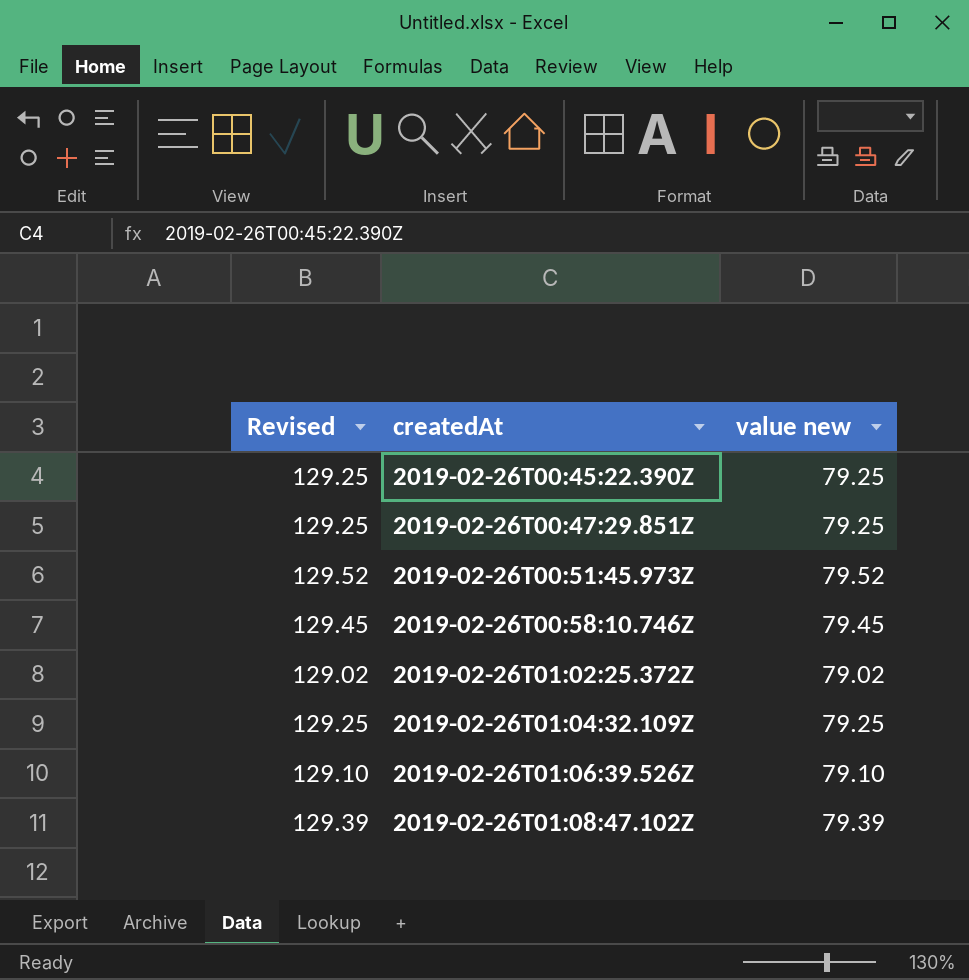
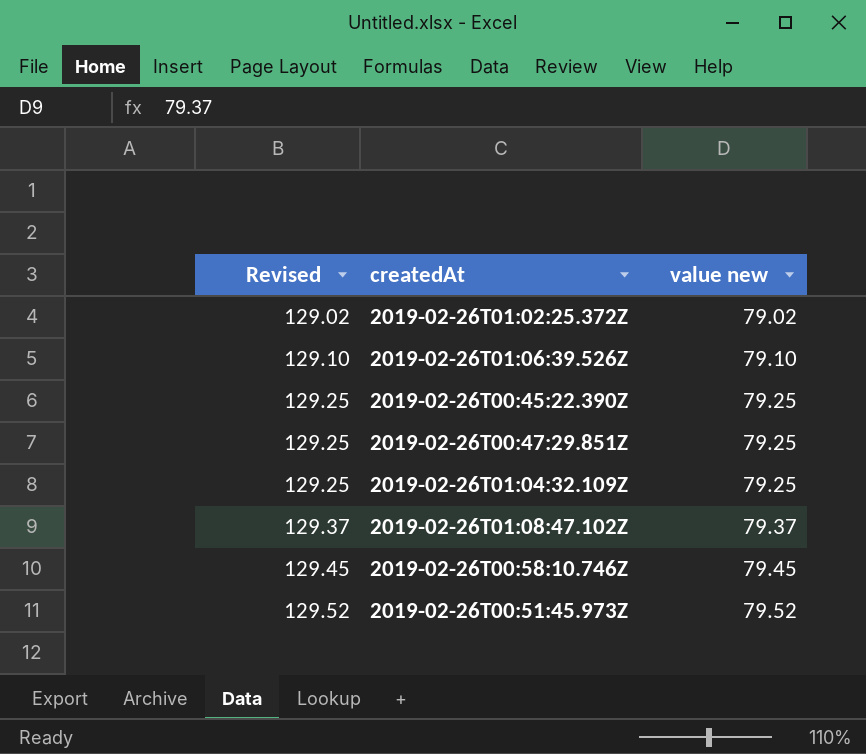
row order: createdAt ascending -> Revised ascending
2019-02-26T01:08:47.102Z | Revised: 129.39 -> 129.37
2019-02-26T01:08:47.102Z | value new: 79.39 -> 79.37

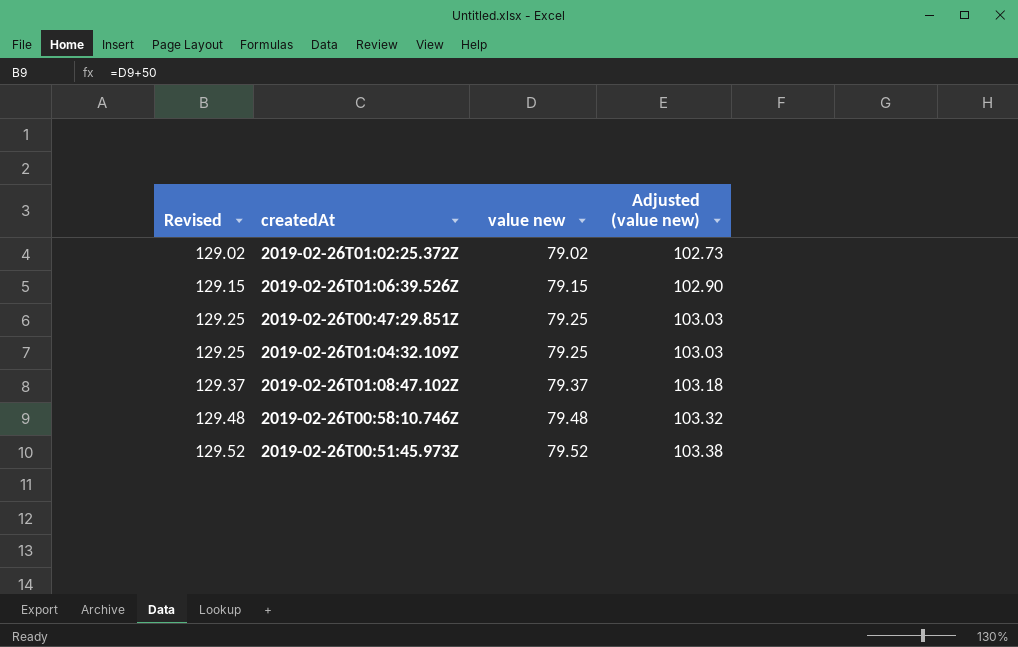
column Adjusted (value new) | formula: none -> [value new] * 1.3
row 2019-02-26T00:45:22.390Z: 129.25 | 79.25 -> none
2019-02-26T01:06:39.526Z | Revised: 129.10 -> 129.15
2019-02-26T01:06:39.526Z | value new: 79.10 -> 79.15
2019-02-26T00:58:10.746Z | Revised: 129.45 -> 129.48
2019-02-26T00:58:10.746Z | value new: 79.45 -> 79.48

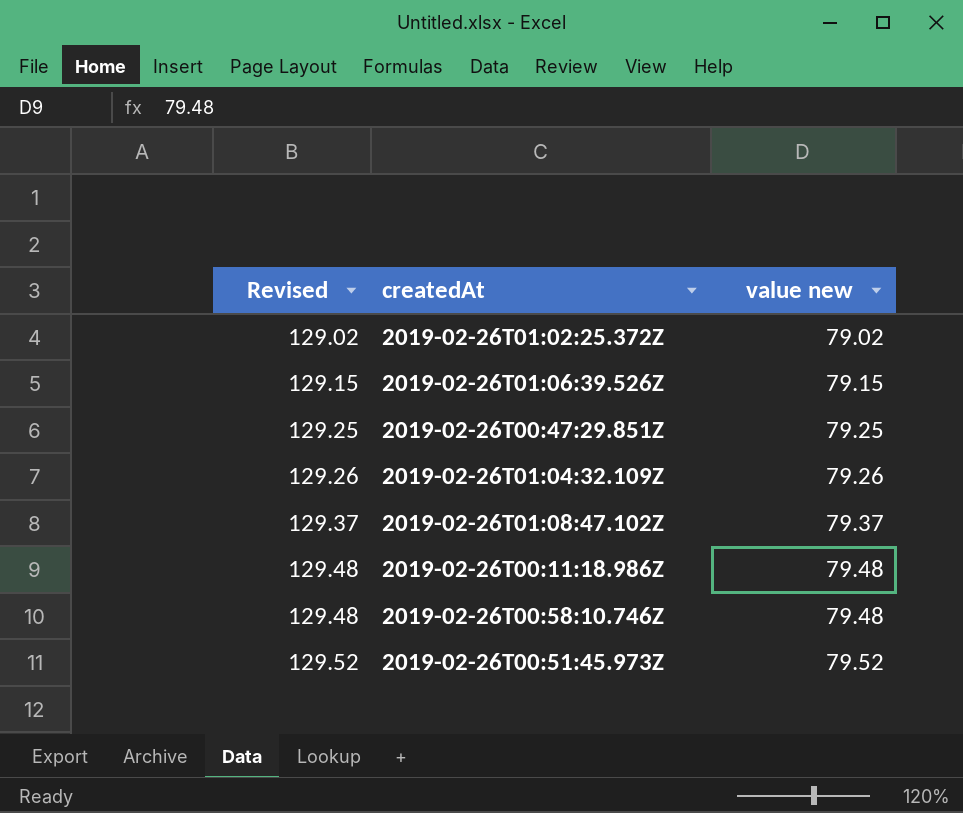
column Adjusted (value new) | formula: [value new] * 1.3 -> none
2019-02-26T01:04:32.109Z | Revised: 129.25 -> 129.26
2019-02-26T01:04:32.109Z | value new: 79.25 -> 79.26
row 2019-02-26T00:11:18.986Z: none -> 129.48 | 79.48

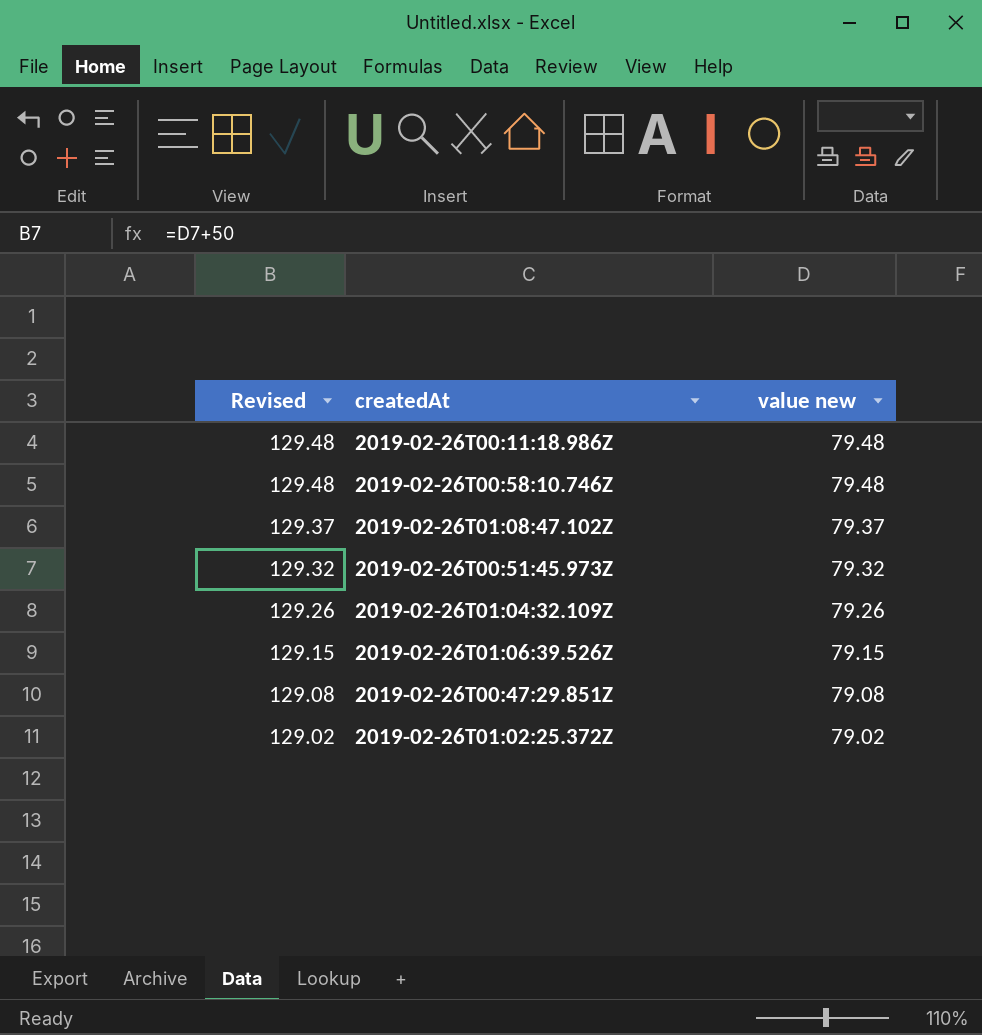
row order: Revised ascending -> Revised descending
2019-02-26T00:51:45.973Z | Revised: 129.52 -> 129.32
2019-02-26T00:51:45.973Z | value new: 79.52 -> 79.32
2019-02-26T00:47:29.851Z | Revised: 129.25 -> 129.08
2019-02-26T00:47:29.851Z | value new: 79.25 -> 79.08

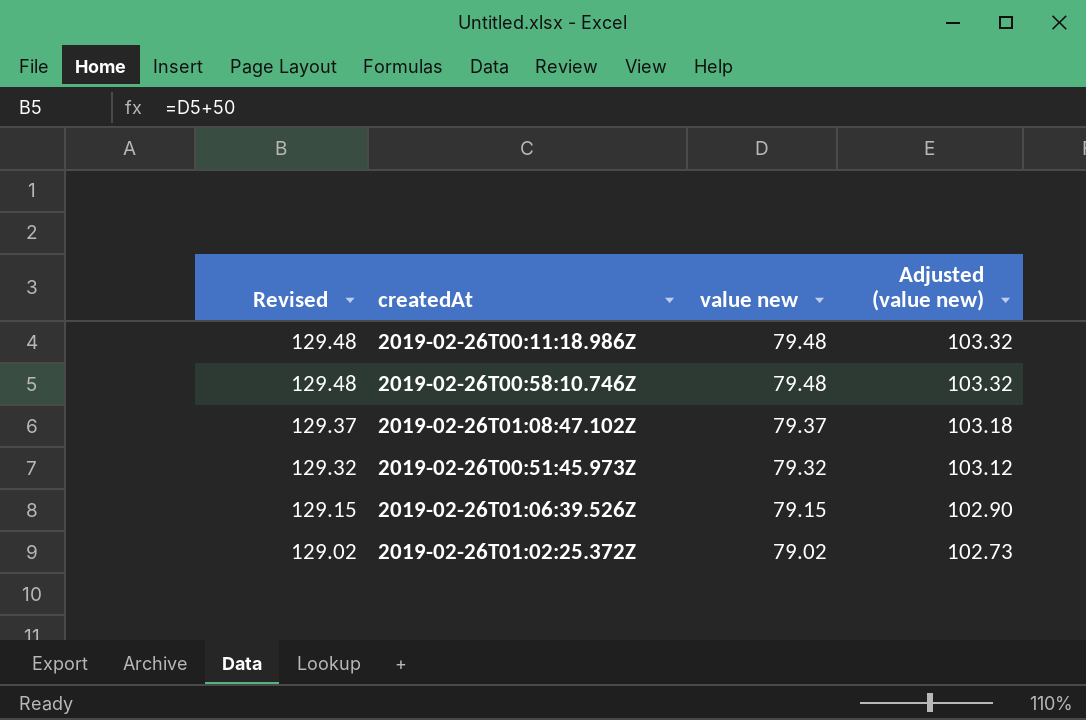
column Adjusted (value new) | formula: none -> [value new] * 1.3
row 2019-02-26T01:04:32.109Z: 129.26 | 79.26 -> none
row 2019-02-26T00:47:29.851Z: 129.08 | 79.08 -> none

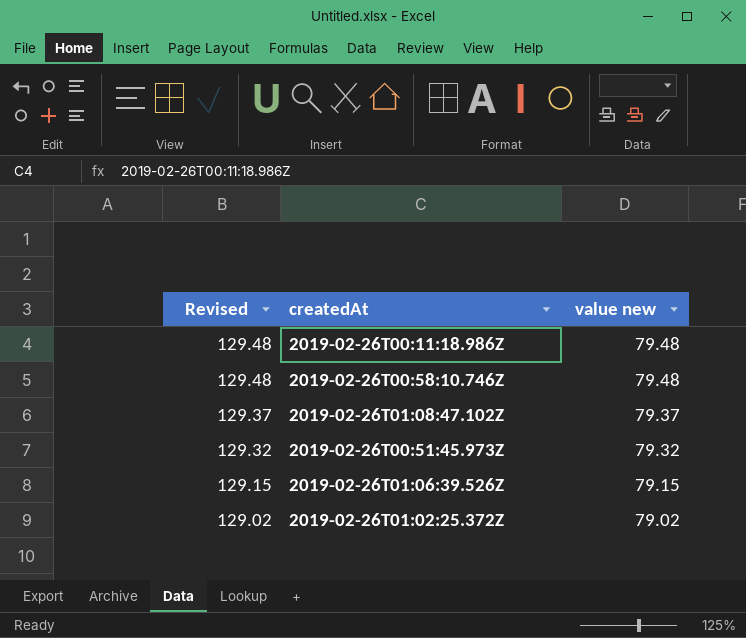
column Adjusted (value new) | formula: [value new] * 1.3 -> none

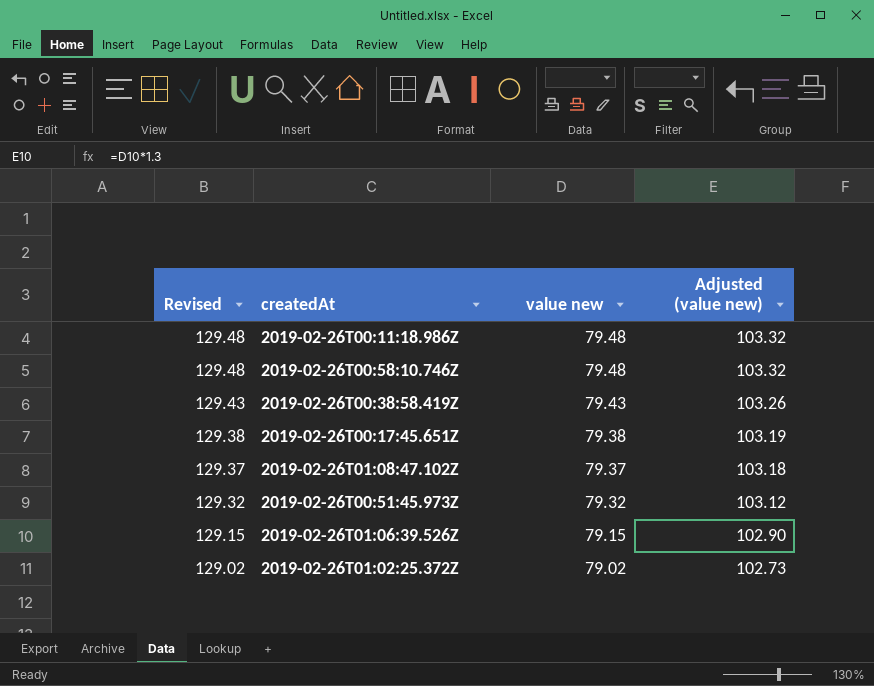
column Adjusted (value new) | formula: none -> [value new] * 1.3
row 2019-02-26T00:38:58.419Z: none -> 129.43 | 79.43 | 103.26
row 2019-02-26T00:17:45.651Z: none -> 129.38 | 79.38 | 103.19

